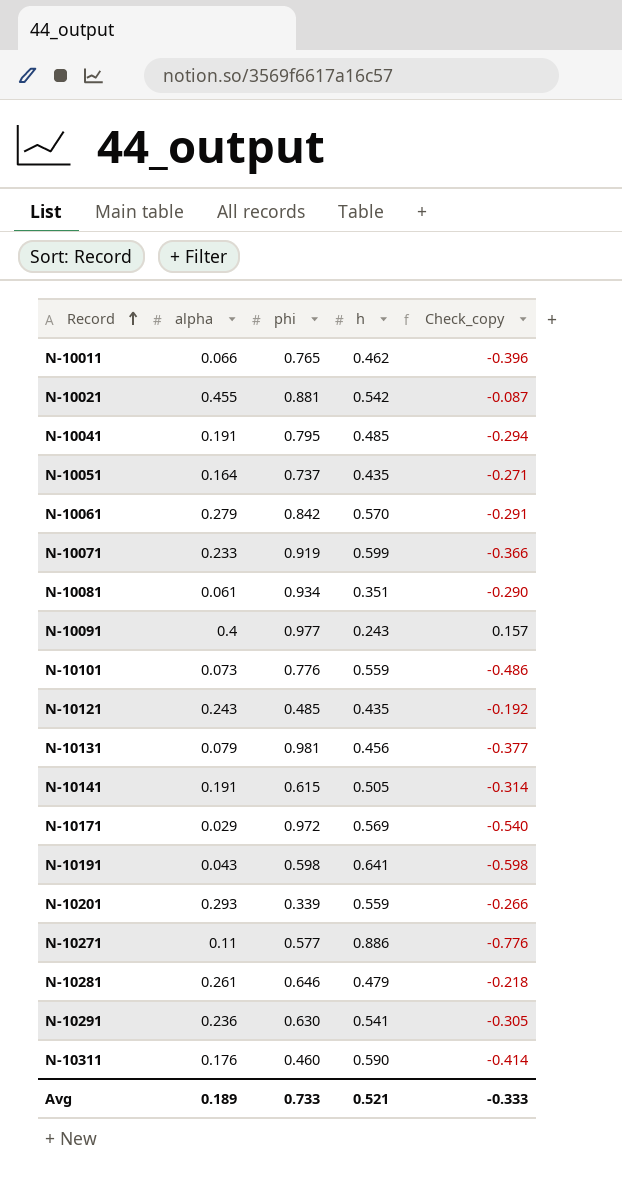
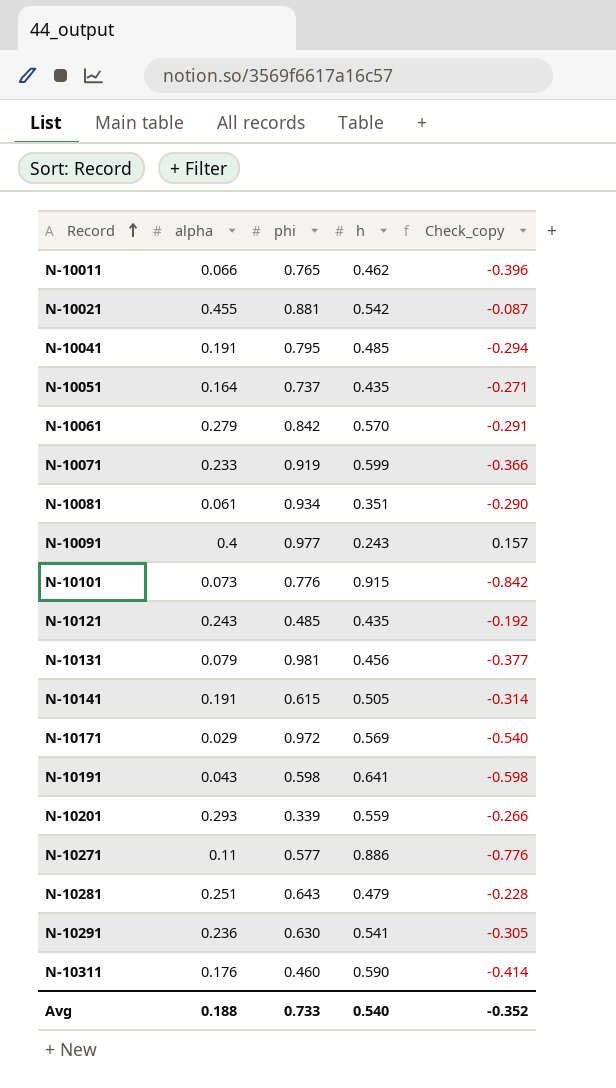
N-10101 | h: 0.559 -> 0.915
N-10101 | Check_copy: -0.486 -> -0.842
N-10281 | alpha: 0.261 -> 0.251
N-10281 | phi: 0.646 -> 0.643
N-10281 | Check_copy: -0.218 -> -0.228
Avg | alpha: 0.189 -> 0.188
Avg | h: 0.521 -> 0.540
Avg | Check_copy: -0.333 -> -0.352

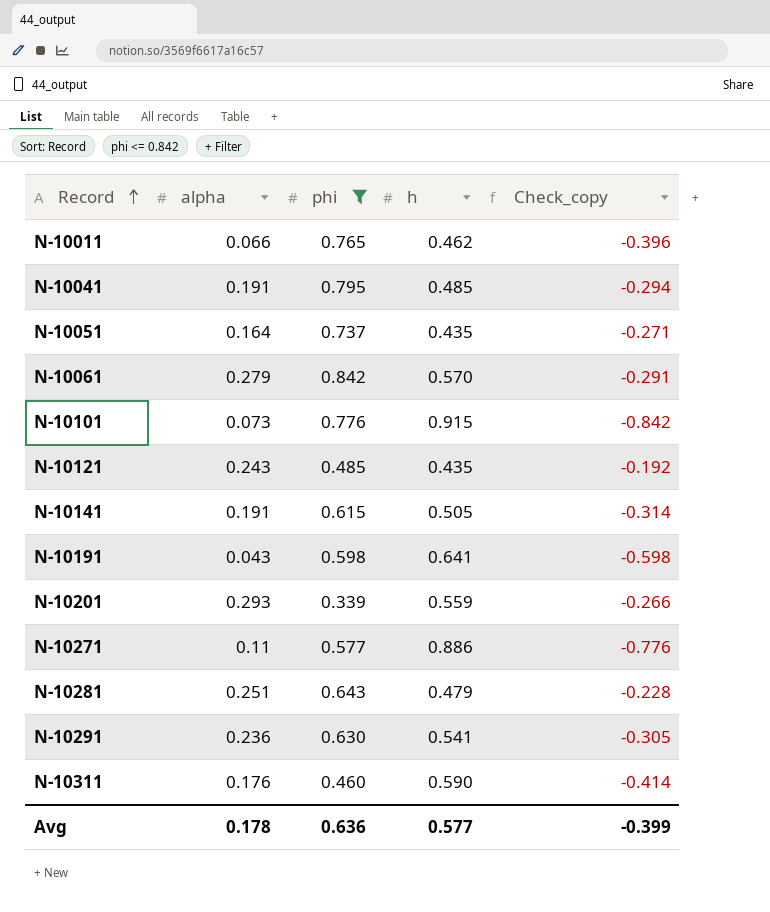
filter: none -> phi <= 0.842
Avg | alpha: 0.188 -> 0.178
Avg | phi: 0.733 -> 0.636
Avg | h: 0.540 -> 0.577
Avg | Check_copy: -0.352 -> -0.399

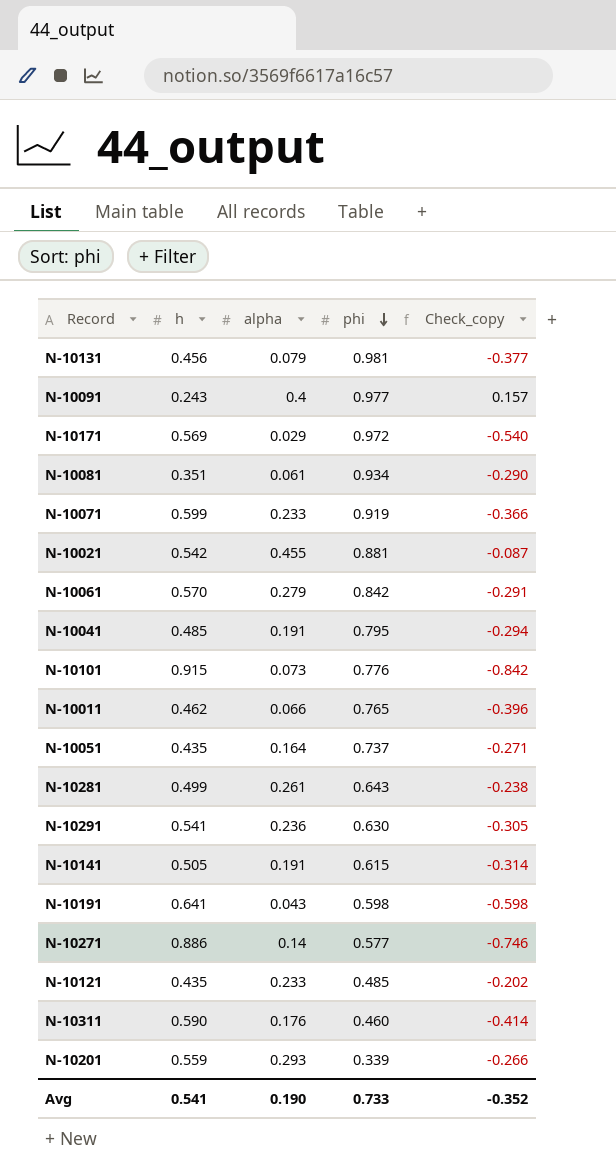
filter: phi <= 0.842 -> none
row order: Record ascending -> phi descending
column h | position: 4 -> 2
N-10281 | h: 0.479 -> 0.499
N-10281 | alpha: 0.251 -> 0.261
N-10281 | Check_copy: -0.228 -> -0.238
N-10271 | alpha: 0.11 -> 0.14
N-10271 | Check_copy: -0.776 -> -0.746
N-10121 | alpha: 0.243 -> 0.233
N-10121 | Check_copy: -0.192 -> -0.202
Avg | h: 0.577 -> 0.541
Avg | alpha: 0.178 -> 0.190
Avg | phi: 0.636 -> 0.733
Avg | Check_copy: -0.399 -> -0.352

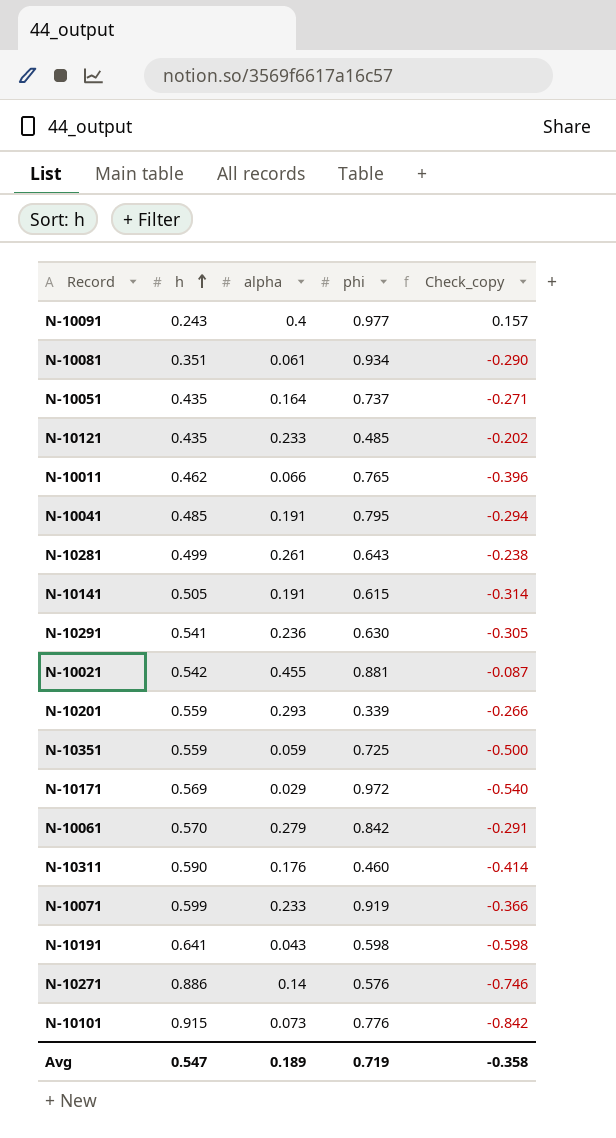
row order: phi descending -> h ascending
row N-10131: 0.456 | 0.079 | 0.981 | -0.377 -> none
row N-10351: none -> 0.559 | 0.059 | 0.725 | -0.500
N-10271 | phi: 0.577 -> 0.576
Avg | h: 0.541 -> 0.547
Avg | alpha: 0.190 -> 0.189
Avg | phi: 0.733 -> 0.719
Avg | Check_copy: -0.352 -> -0.358

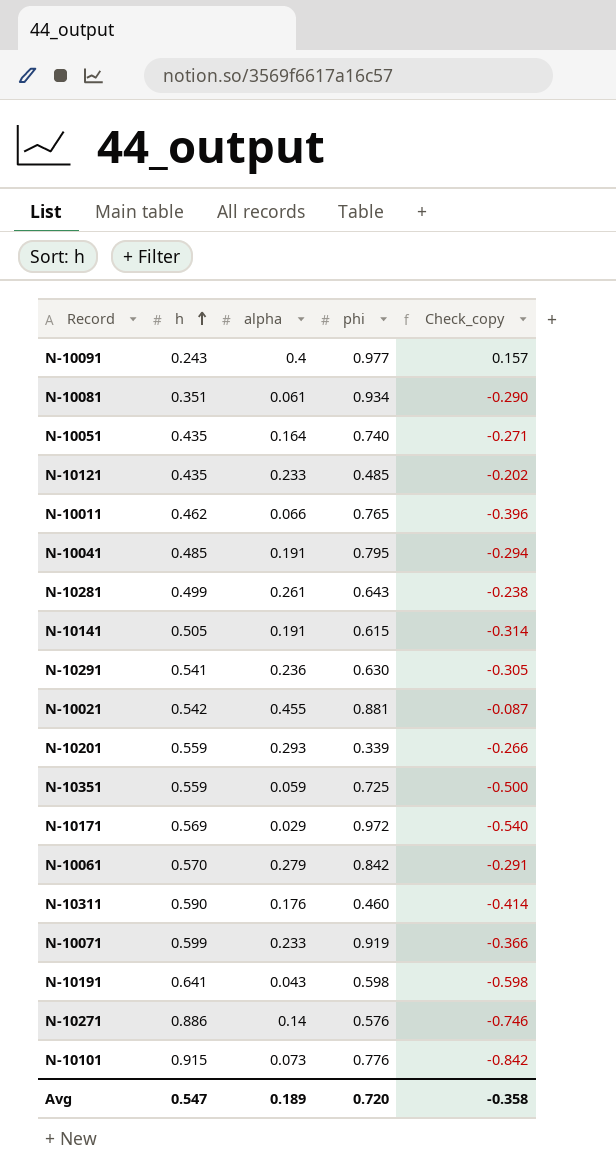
N-10051 | phi: 0.737 -> 0.740
Avg | phi: 0.719 -> 0.720

